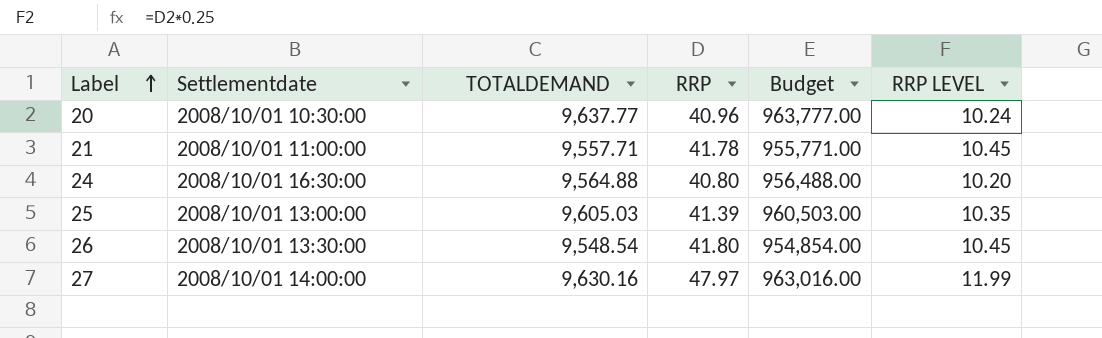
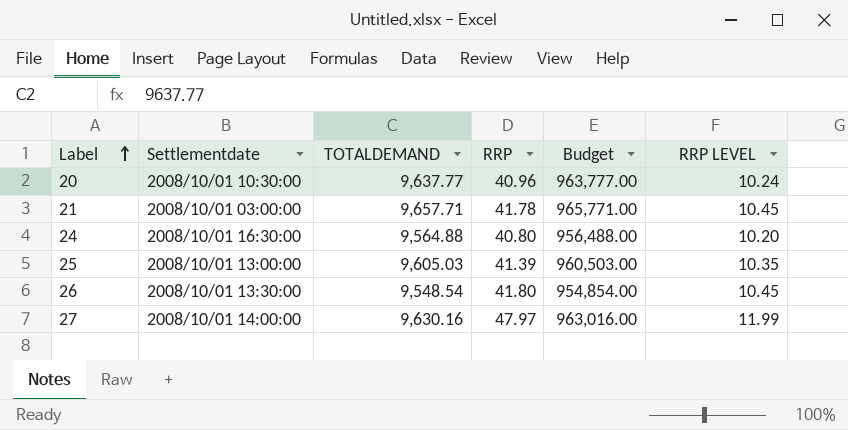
21 | Settlementdate: 2008/10/01 11:00:00 -> 2008/10/01 03:00:00
21 | TOTALDEMAND: 9,557.71 -> 9,657.71
21 | Budget: 955,771.00 -> 965,771.00

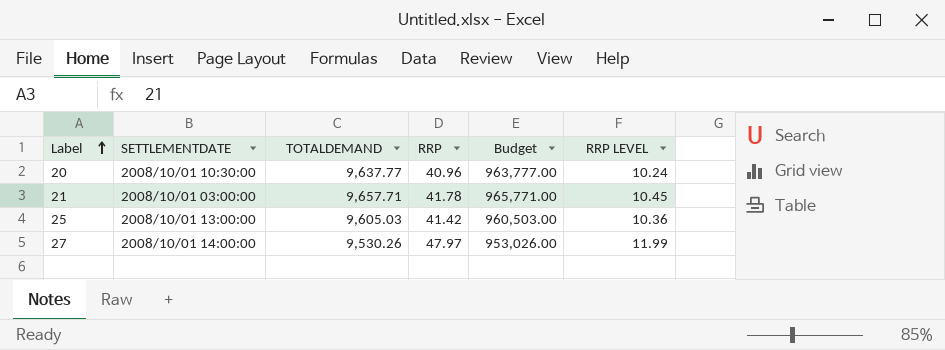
column name: Settlementdate -> SETTLEMENTDATE
row 24: 2008/10/01 16:30:00 | 9,564.88 | 40.80 | 956,488.00 | 10.20 -> none
row 26: 2008/10/01 13:30:00 | 9,548.54 | 41.80 | 954,854.00 | 10.45 -> none
25 | RRP: 41.39 -> 41.42
25 | RRP LEVEL: 10.35 -> 10.36
27 | TOTALDEMAND: 9,630.16 -> 9,530.26
27 | Budget: 963,016.00 -> 953,026.00

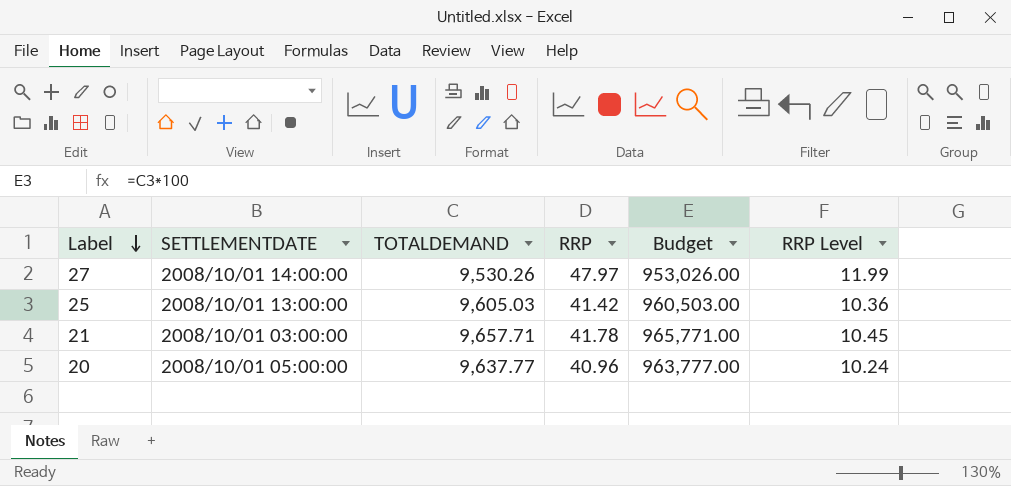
row order: Label ascending -> Label descending
column name: RRP LEVEL -> RRP Level
20 | SETTLEMENTDATE: 2008/10/01 10:30:00 -> 2008/10/01 05:00:00

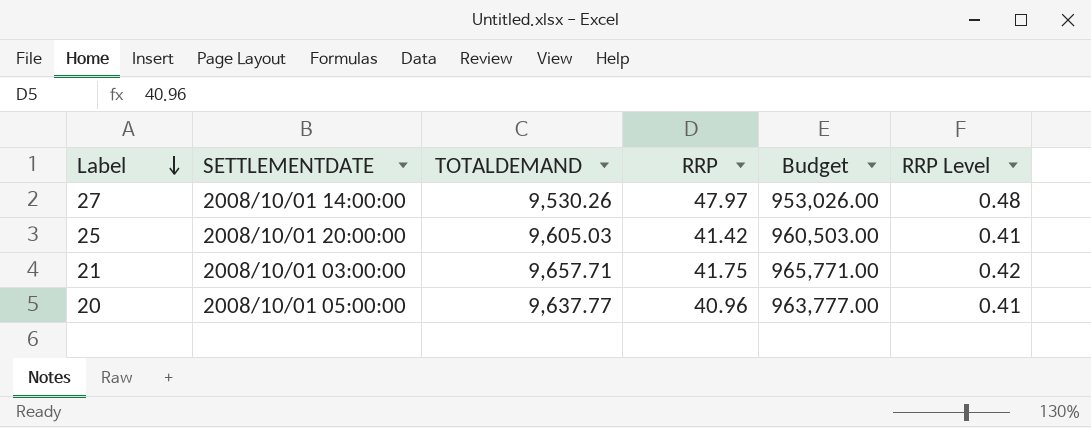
column RRP Level | formula: [RRP] * 0.25 -> [RRP] * 0.01
25 | SETTLEMENTDATE: 2008/10/01 13:00:00 -> 2008/10/01 20:00:00
21 | RRP: 41.78 -> 41.75

